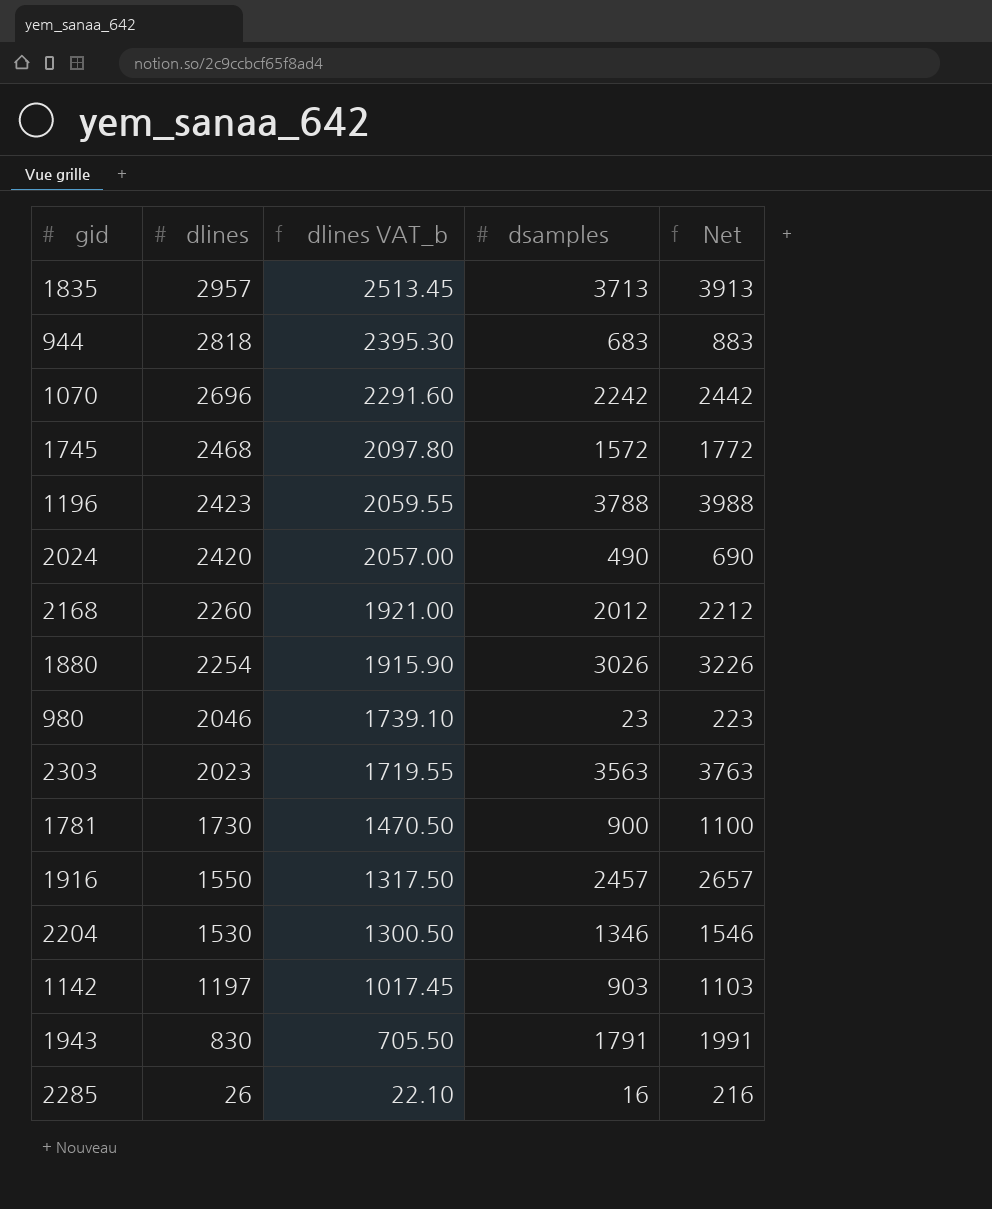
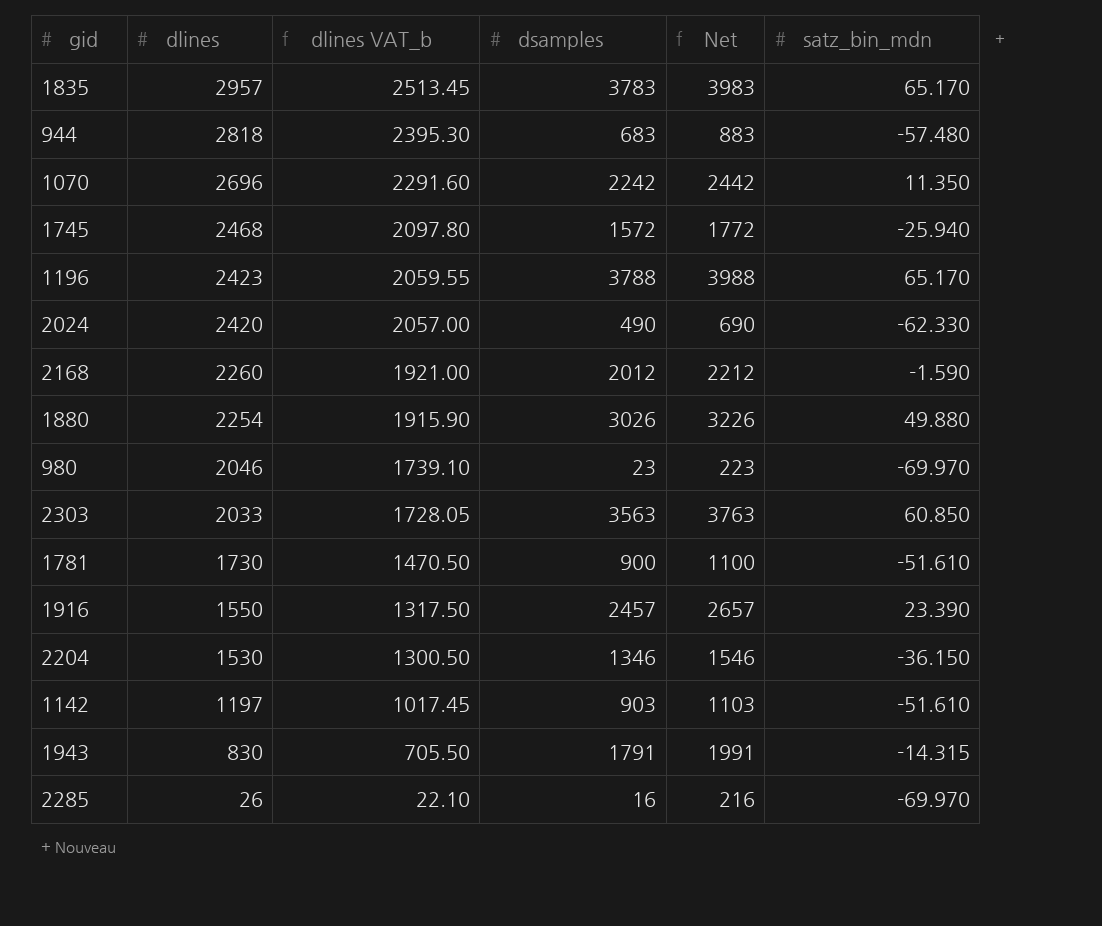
column satz_bin_mdn | position: none -> 6
1835 | dsamples: 3713 -> 3783
1835 | Net: 3913 -> 3983
2303 | dlines: 2023 -> 2033
2303 | dlines VAT_b: 1719.55 -> 1728.05

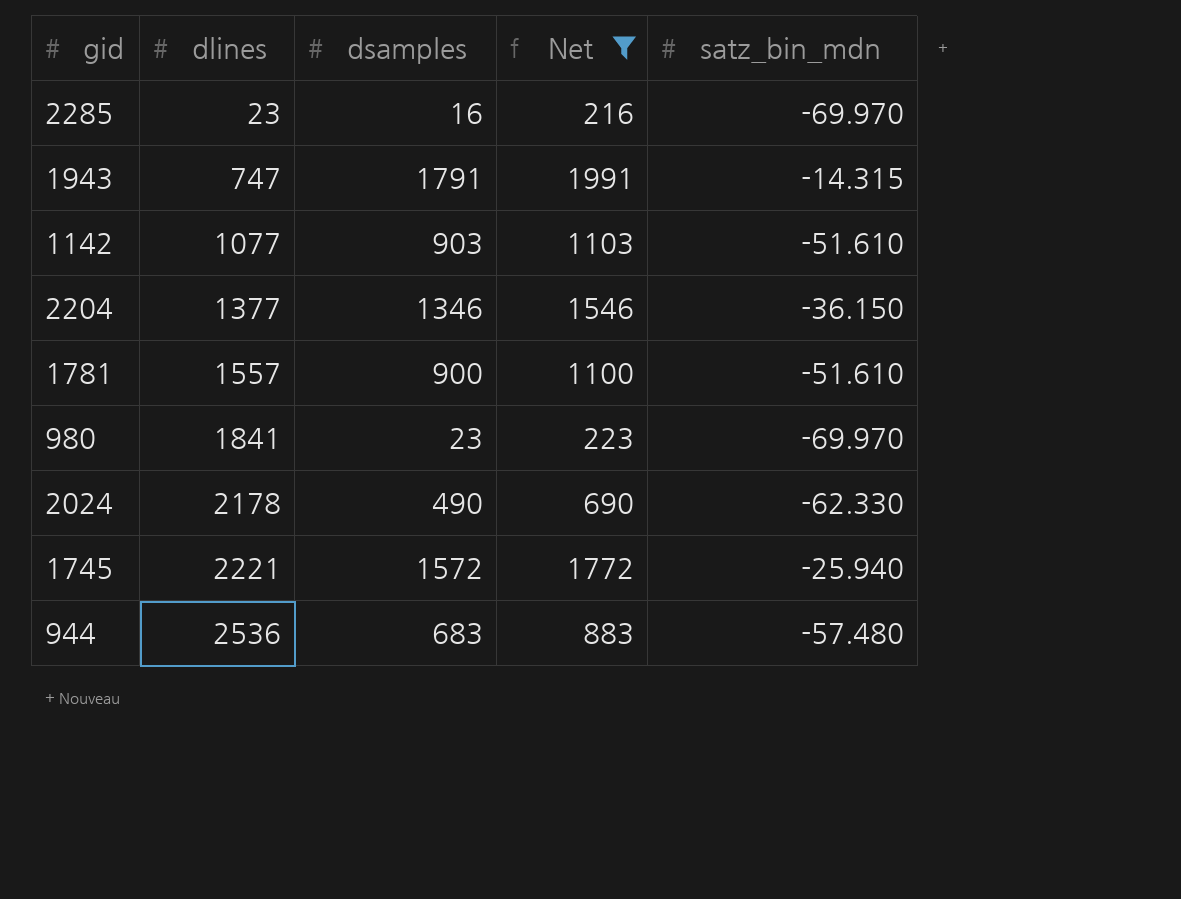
filter: none -> Net <= 1991
row order: dlines descending -> dlines ascending
column dlines VAT_b | formula: [dlines] * 0.85 -> none
2285 | dlines: 26 -> 23
1943 | dlines: 830 -> 747
1142 | dlines: 1197 -> 1077
2204 | dlines: 1530 -> 1377
1781 | dlines: 1730 -> 1557
980 | dlines: 2046 -> 1841
2024 | dlines: 2420 -> 2178
1745 | dlines: 2468 -> 2221
944 | dlines: 2818 -> 2536

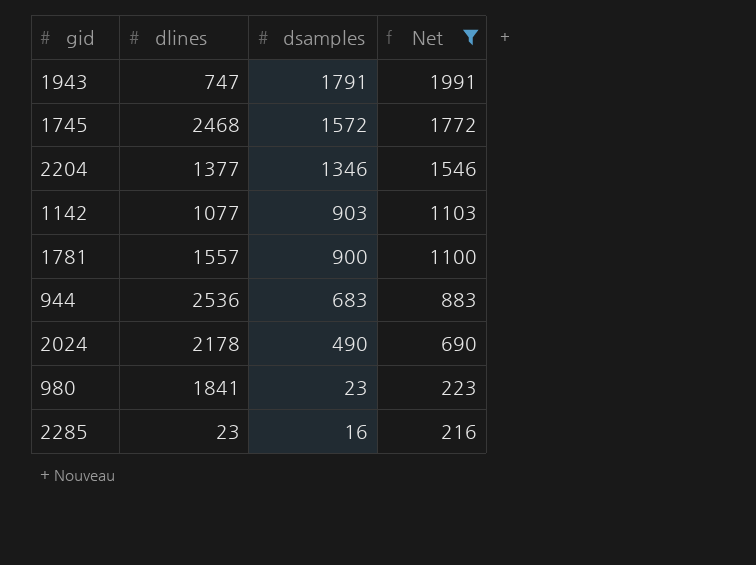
row order: dlines ascending -> dsamples descending
column satz_bin_mdn | position: 5 -> none
1745 | dlines: 2221 -> 2468

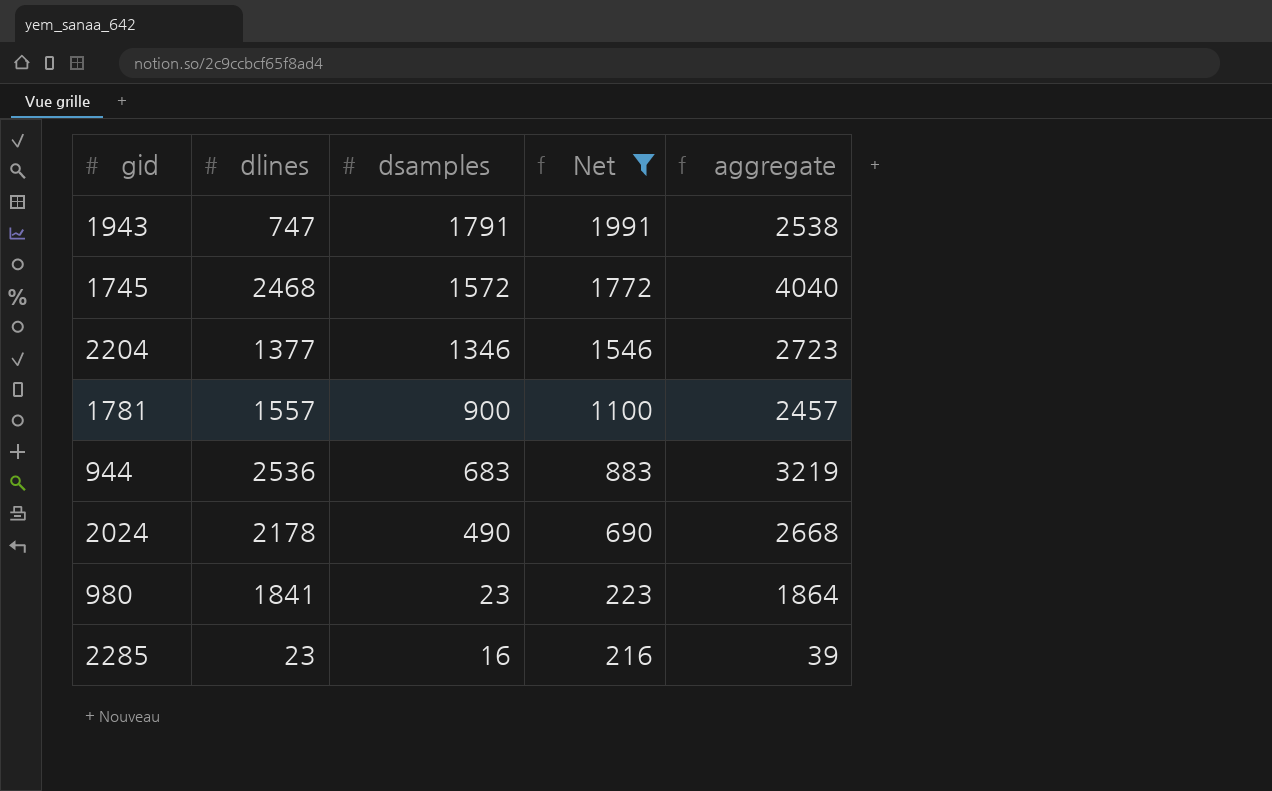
column aggregate | formula: none -> [dlines] + [dsamples]
row 1142: 1077 | 903 | 1103 -> none

